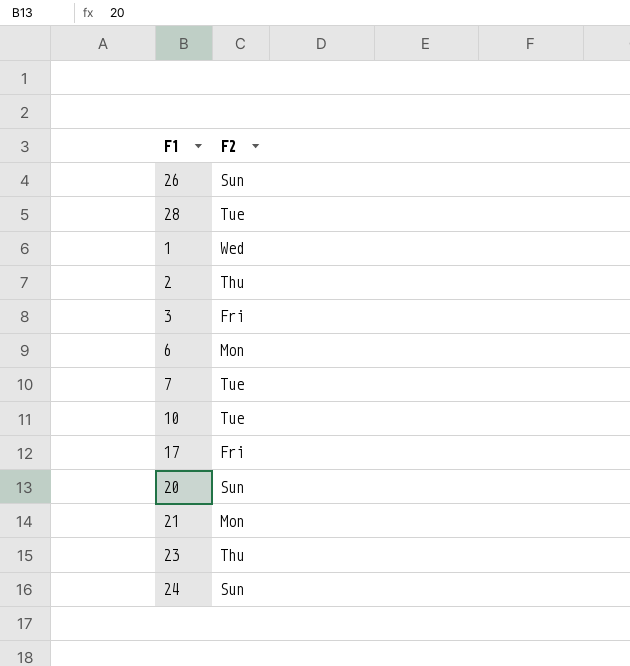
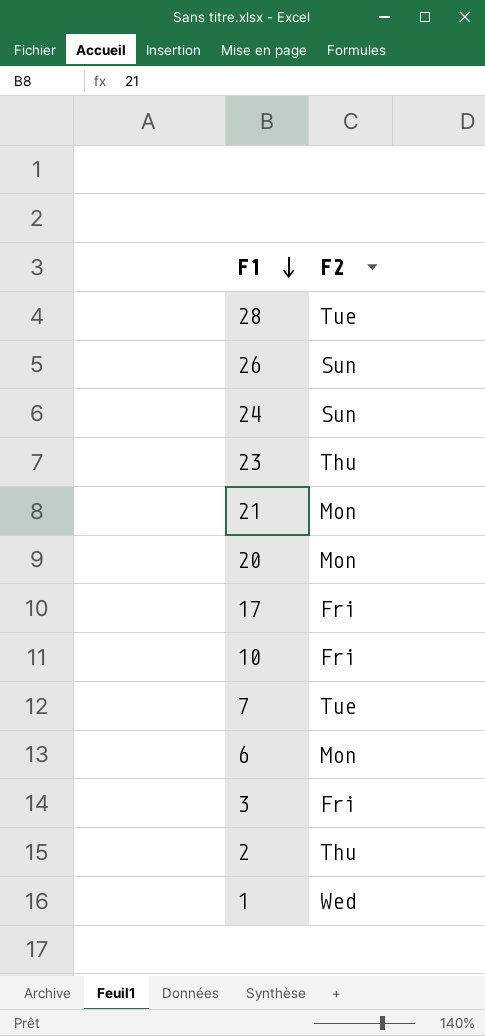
row order: none -> F1 descending
20 | F2: Sun -> Mon
10 | F2: Tue -> Fri

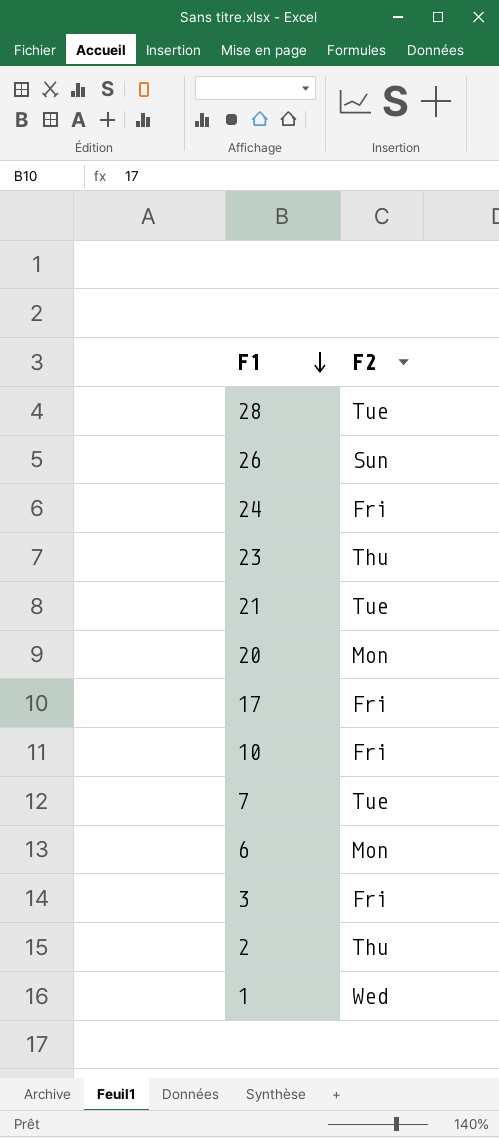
24 | F2: Sun -> Fri
21 | F2: Mon -> Tue

